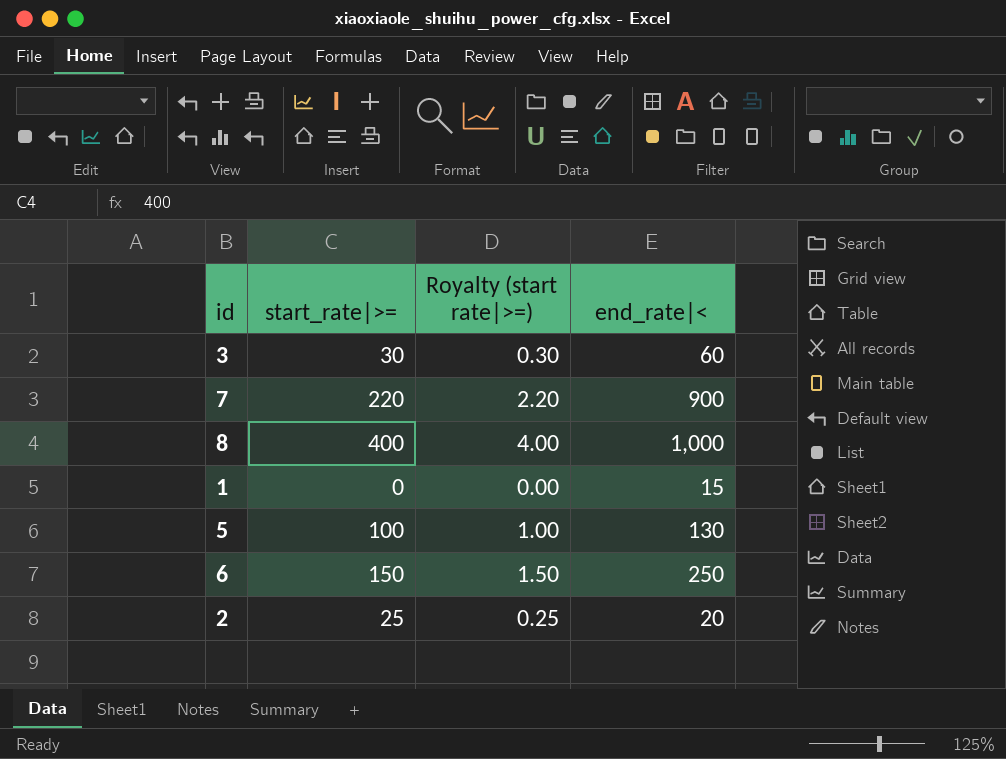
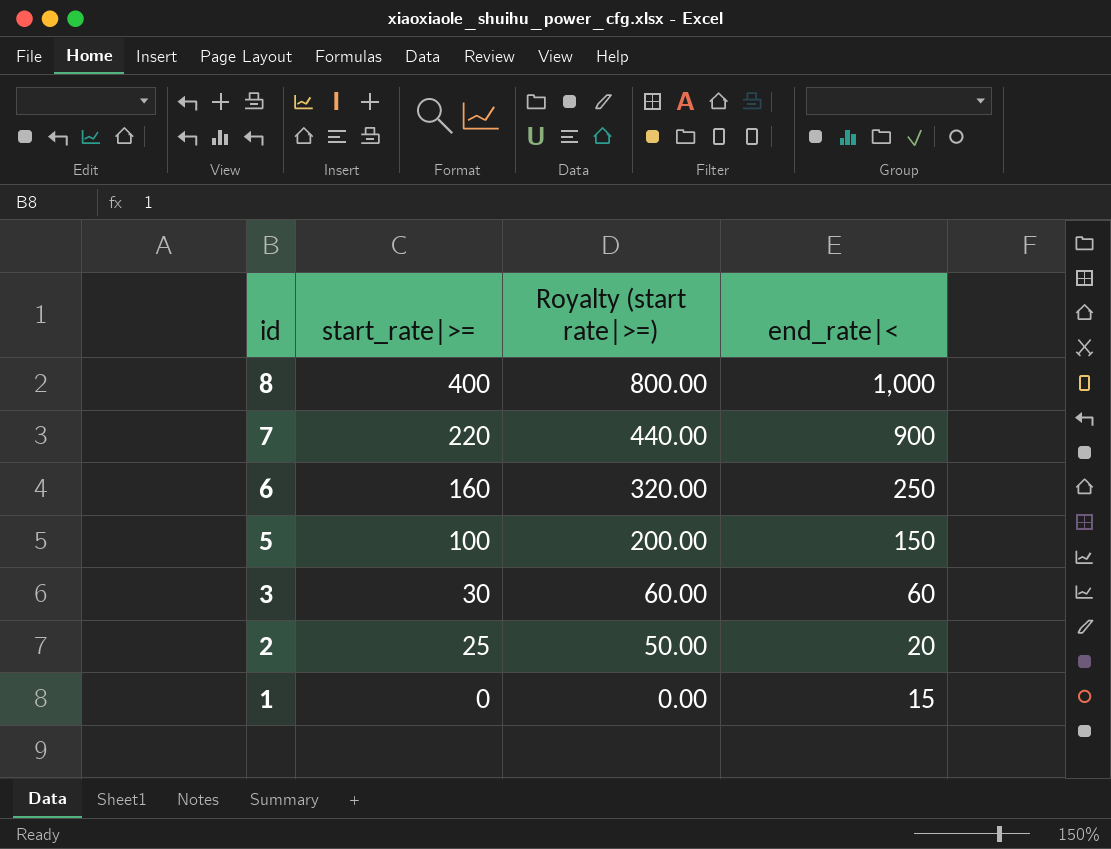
row order: none -> id descending
column Royalty (start rate|>=) | formula: [start_rate|>=] * 0.01 -> [start_rate|>=] * 2
6 | start_rate|>=: 150 -> 160
5 | end_rate|<: 130 -> 150

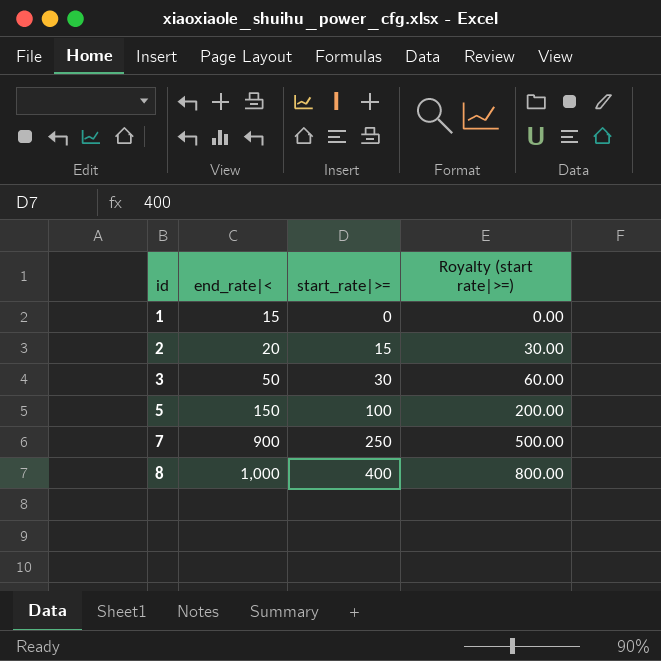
row order: id descending -> id ascending
column end_rate|< | position: 4 -> 2
row 6: 160 | 320.00 | 250 -> none
2 | start_rate|>=: 25 -> 15
2 | Royalty (start rate|>=): 50.00 -> 30.00
3 | end_rate|<: 60 -> 50
7 | start_rate|>=: 220 -> 250
7 | Royalty (start rate|>=): 440.00 -> 500.00

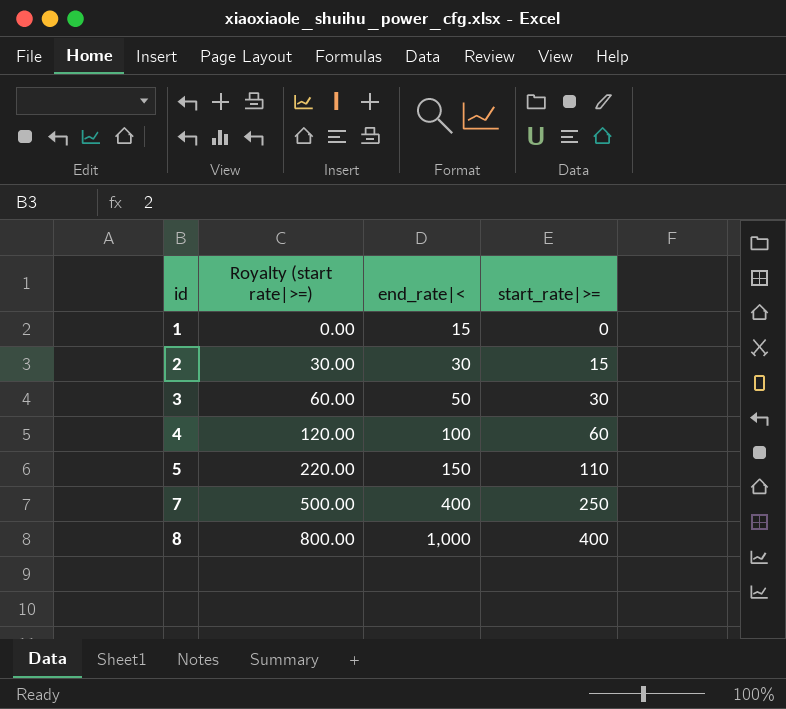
column Royalty (start rate|>=) | position: 4 -> 2
2 | end_rate|<: 20 -> 30
row 4: none -> 120.00 | 100 | 60
5 | Royalty (start rate|>=): 200.00 -> 220.00
5 | start_rate|>=: 100 -> 110
7 | end_rate|<: 900 -> 400

